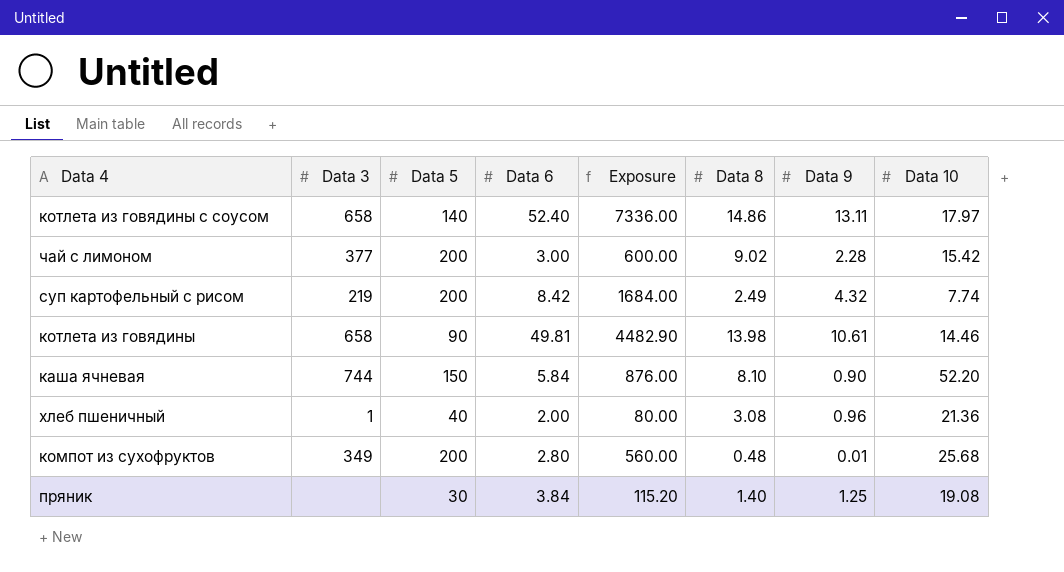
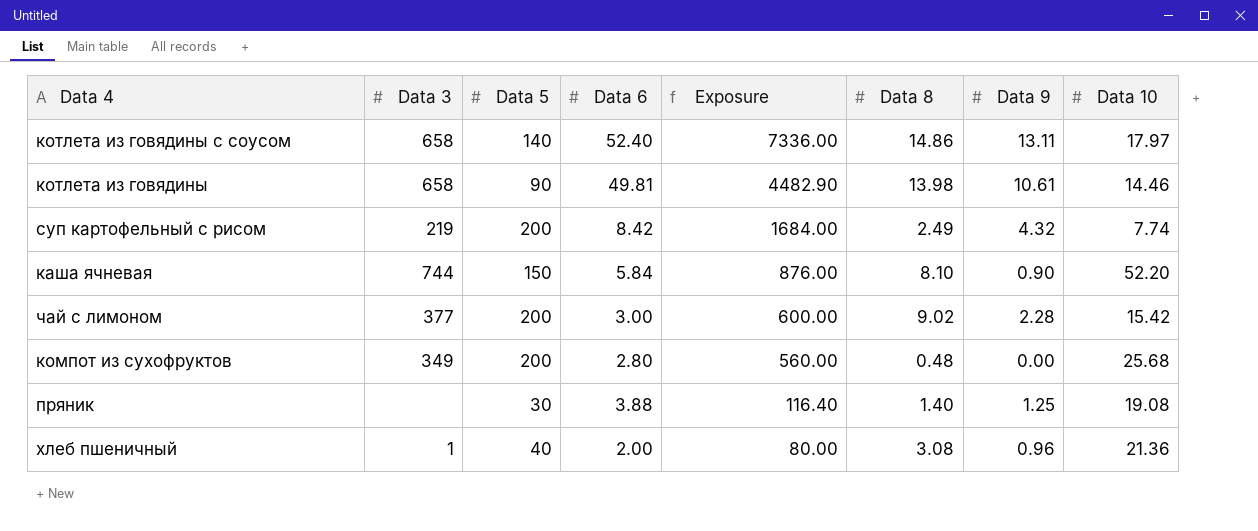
row order: none -> Exposure descending
компот из сухофруктов | Data 9: 0.01 -> 0.00
пряник | Data 6: 3.84 -> 3.88
пряник | Exposure: 115.20 -> 116.40

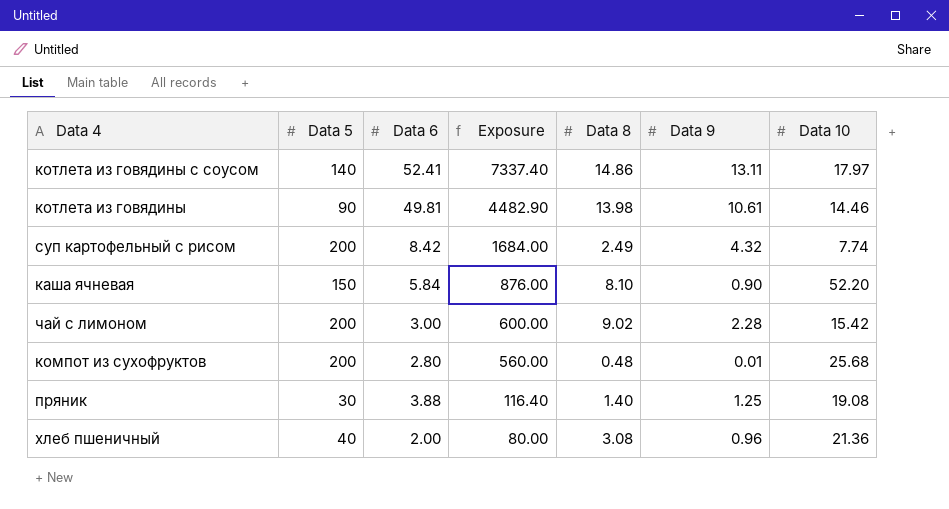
column Data 3 | position: 2 -> none
котлета из говядины с соусом | Data 6: 52.40 -> 52.41
котлета из говядины с соусом | Exposure: 7336.00 -> 7337.40
компот из сухофруктов | Data 9: 0.00 -> 0.01

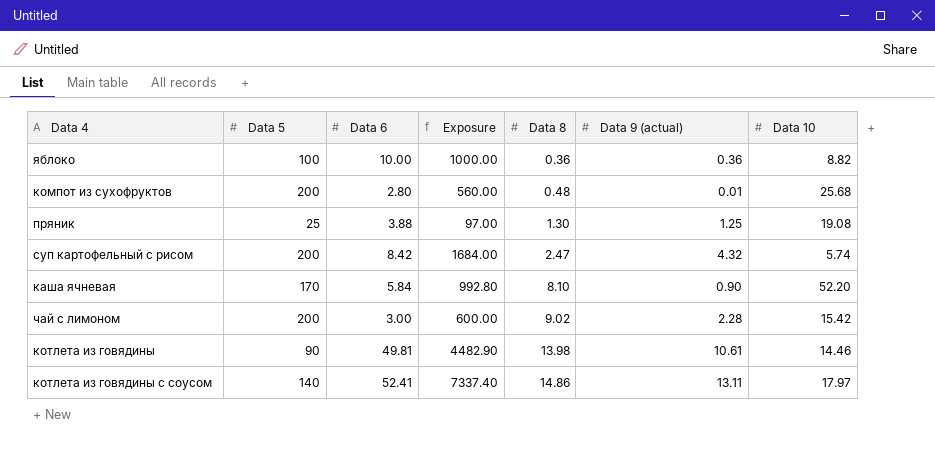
row order: Exposure descending -> Data 8 ascending
column name: Data 9 -> Data 9 (actual)
row хлеб пшеничный: 40 | 2.00 | 80.00 | 3.08 | 0.96 | 21.36 -> none
row яблоко: none -> 100 | 10.00 | 1000.00 | 0.36 | 0.36 | 8.82
пряник | Data 5: 30 -> 25
пряник | Exposure: 116.40 -> 97.00
пряник | Data 8: 1.40 -> 1.30
суп картофельный с рисом | Data 8: 2.49 -> 2.47
суп картофельный с рисом | Data 10: 7.74 -> 5.74
каша ячневая | Data 5: 150 -> 170
каша ячневая | Exposure: 876.00 -> 992.80

